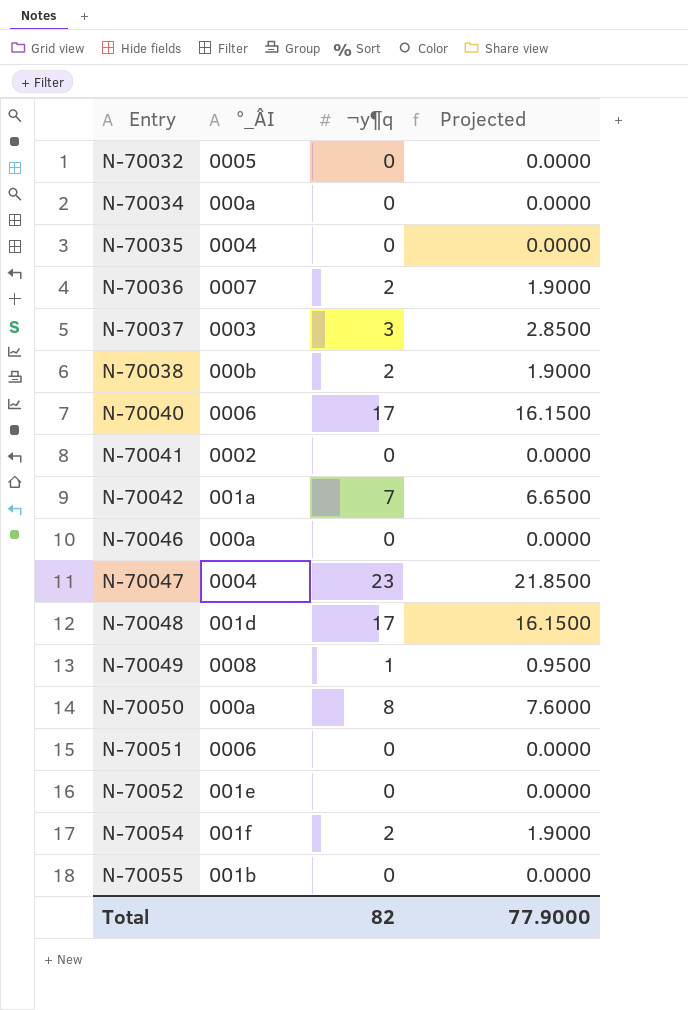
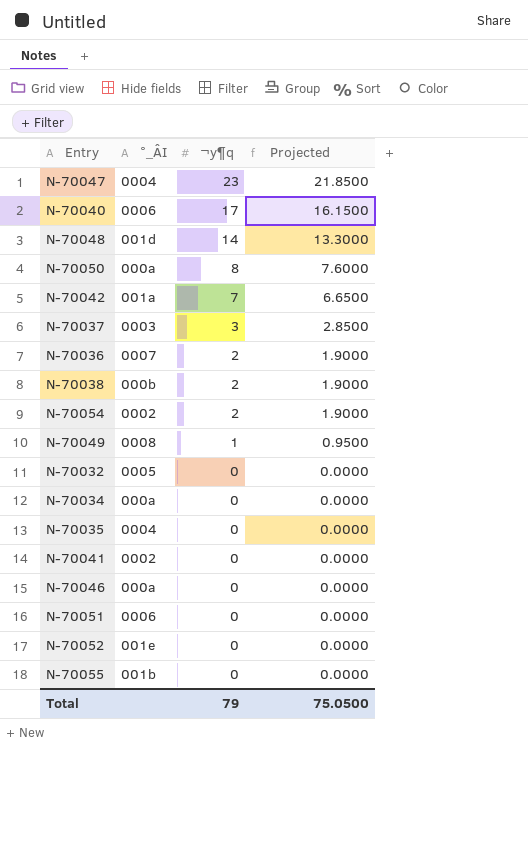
row order: Entry ascending -> ¬y¶q descending
N-70048 | ¬y¶q: 17 -> 14
N-70048 | Projected: 16.1500 -> 13.3000
N-70054 | °_ÂI: 001f -> 0002
Total | ¬y¶q: 82 -> 79
Total | Projected: 77.9000 -> 75.0500

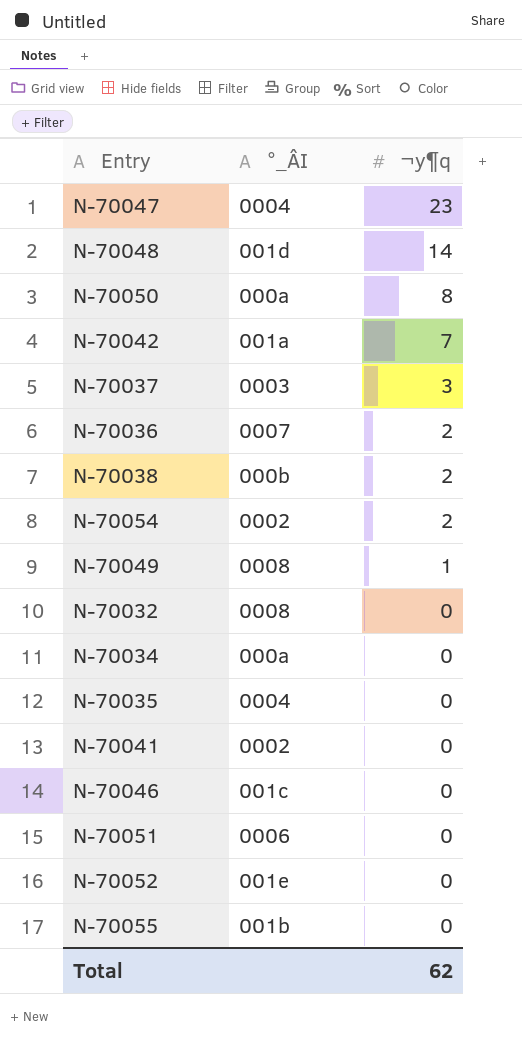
column Projected | formula: [¬y¶q] * 0.95 -> none
row N-70040: 0006 | 17 | 16.1500 -> none
N-70032 | °_ÂI: 0005 -> 0008
N-70046 | °_ÂI: 000a -> 001c
Total | ¬y¶q: 79 -> 62

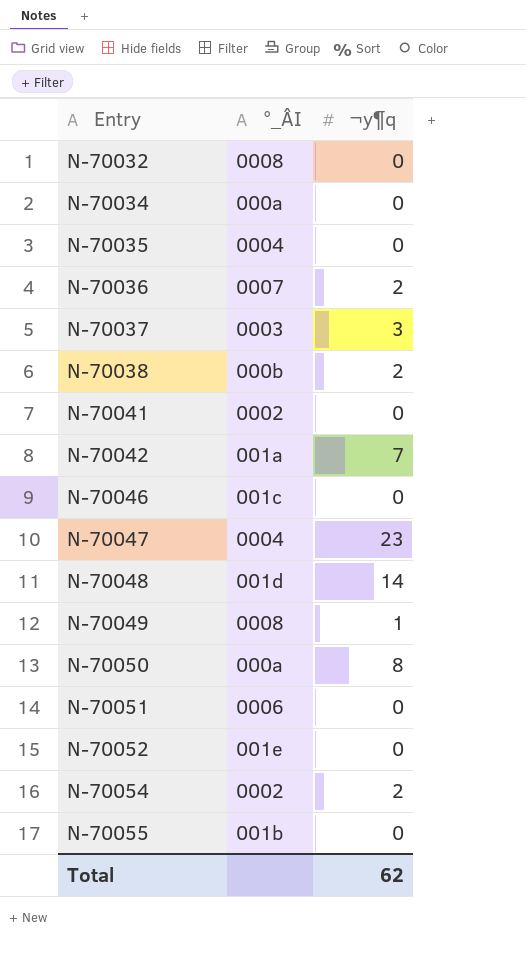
row order: ¬y¶q descending -> Entry ascending

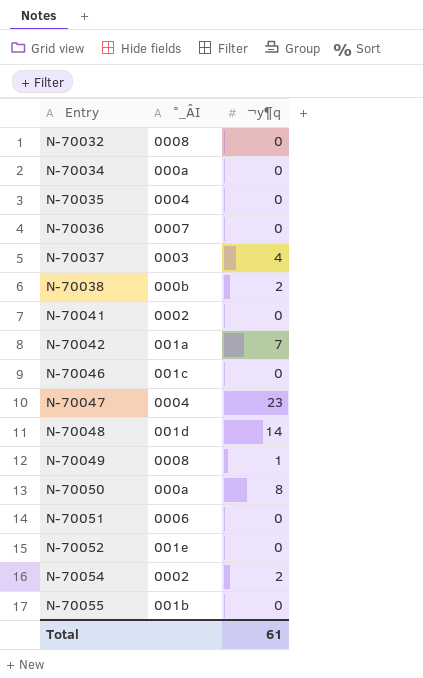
N-70036 | ¬y¶q: 2 -> 0
N-70037 | ¬y¶q: 3 -> 4
Total | ¬y¶q: 62 -> 61

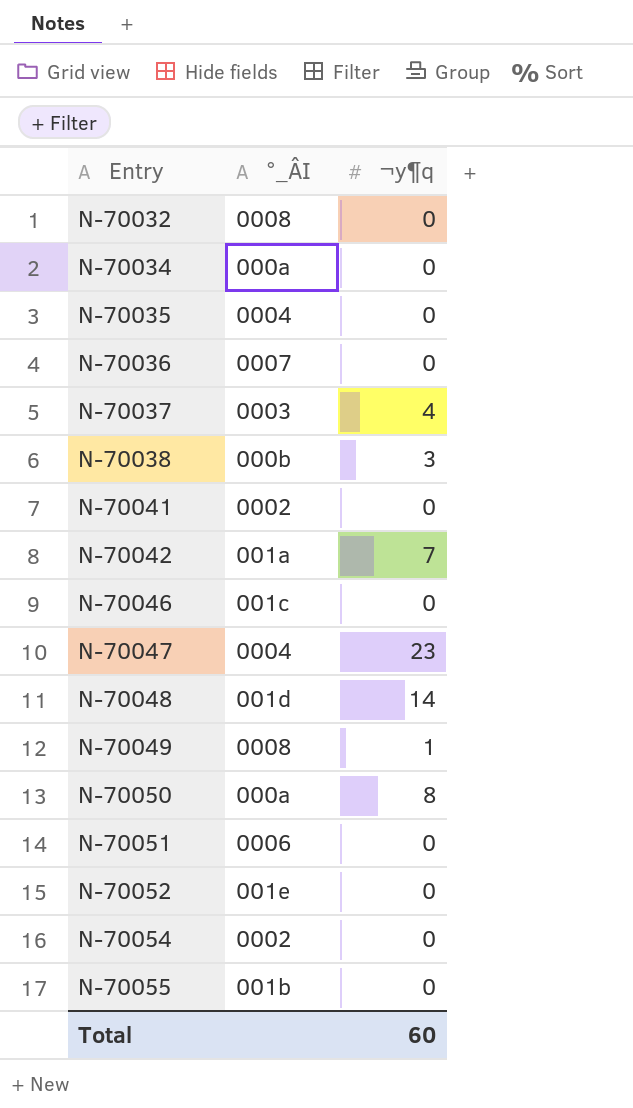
N-70038 | ¬y¶q: 2 -> 3
N-70054 | ¬y¶q: 2 -> 0
Total | ¬y¶q: 61 -> 60

